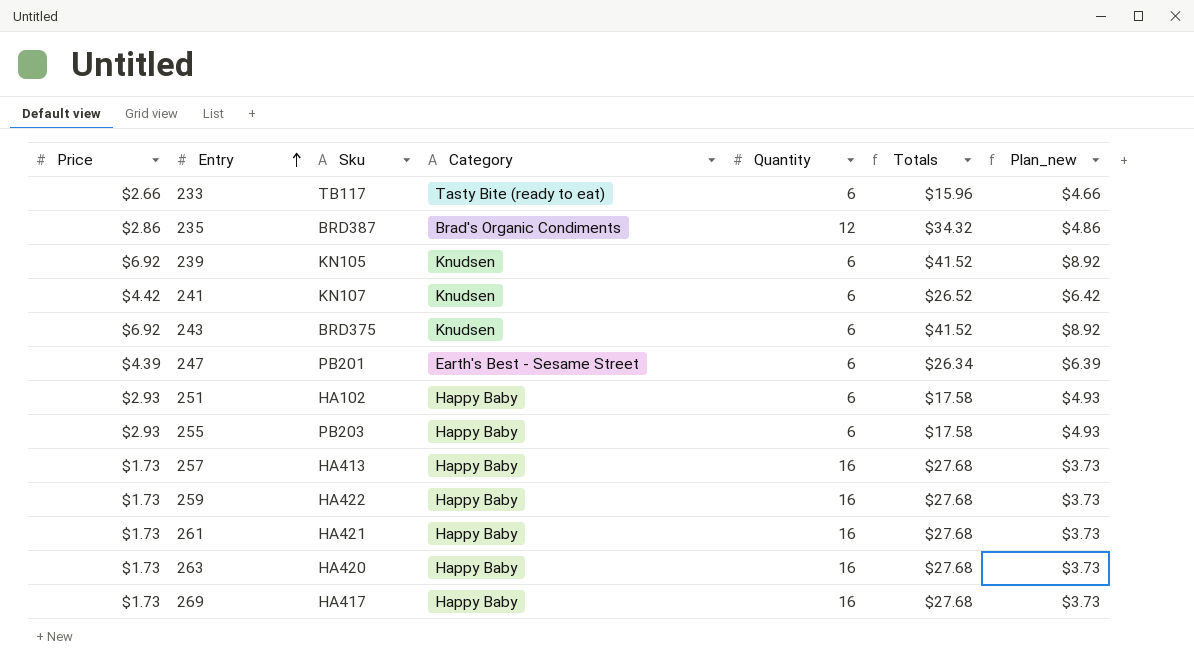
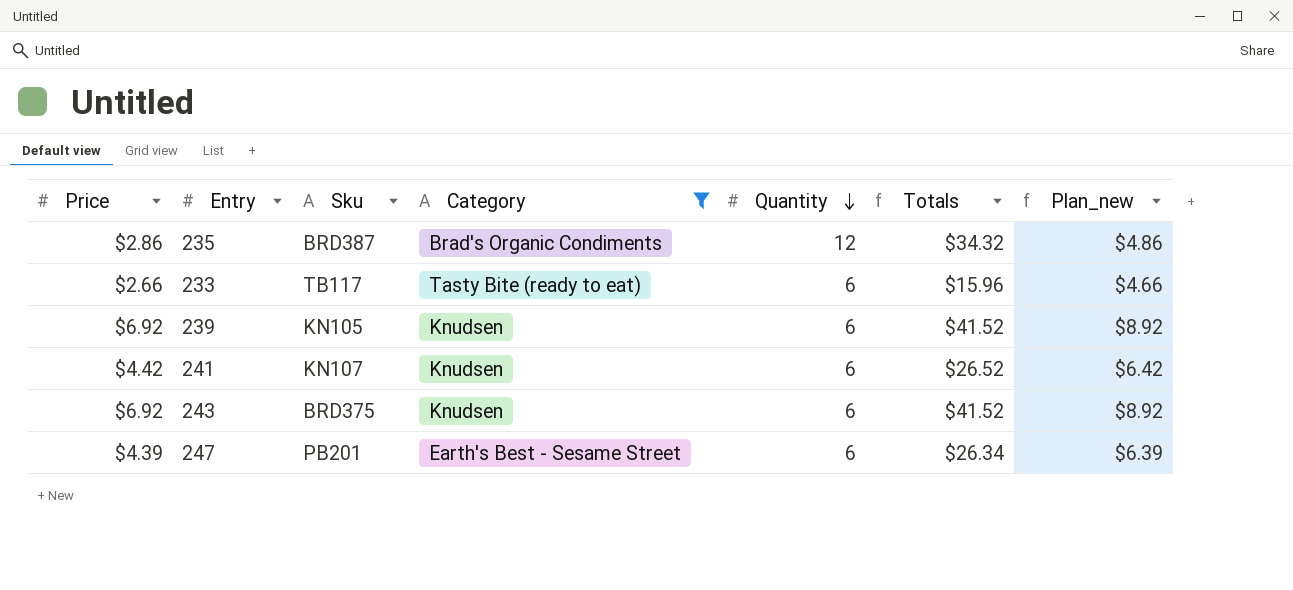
filter: none -> Category != Happy Baby
row order: Entry ascending -> Quantity descending

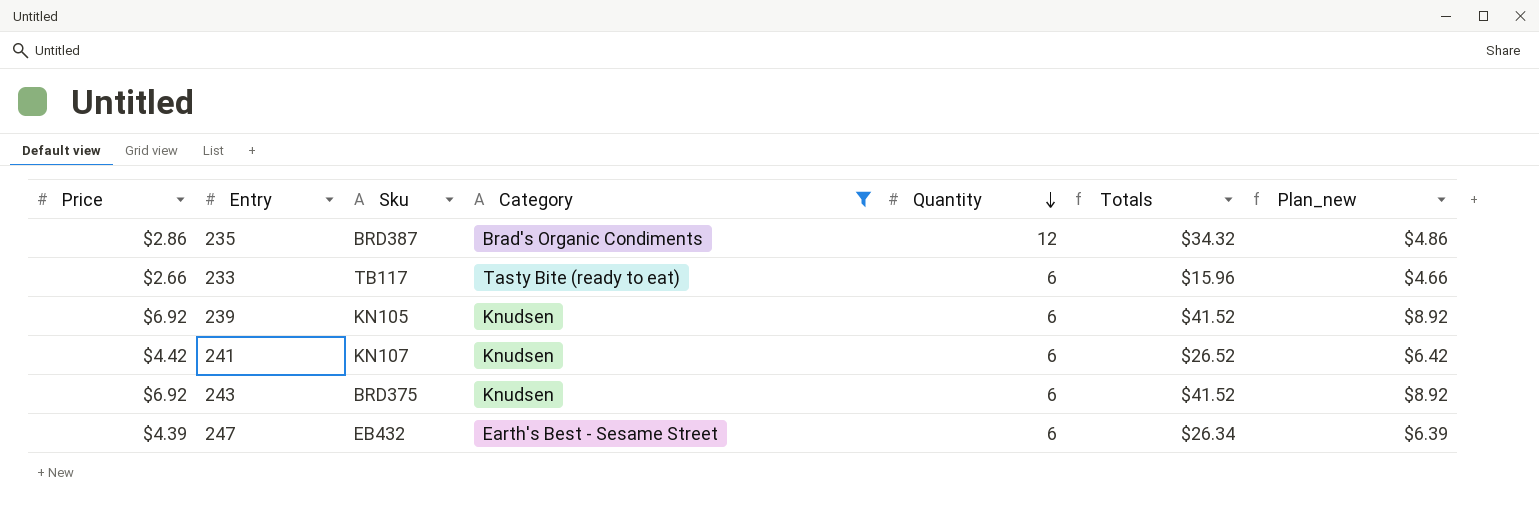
247 | Sku: PB201 -> EB432

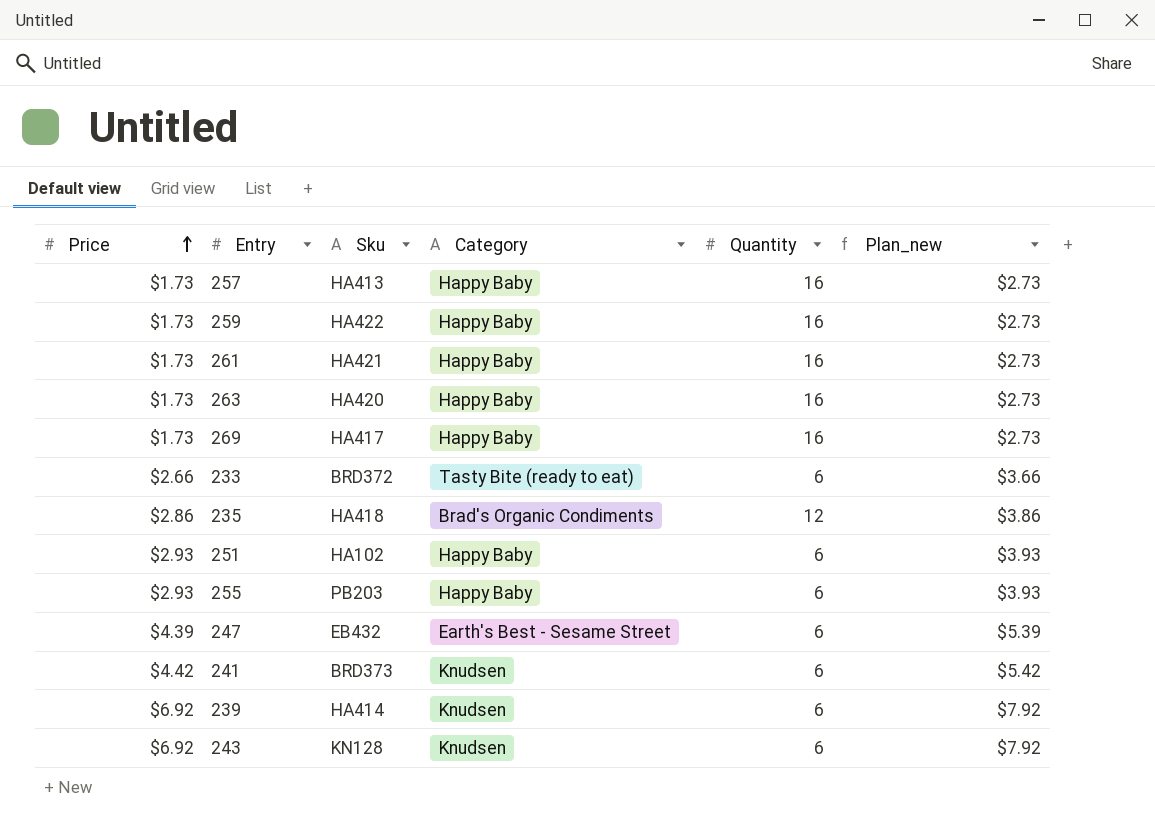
filter: Category != Happy Baby -> none
row order: Quantity descending -> Price ascending
column Totals | formula: [Price] * [Quantity] -> none
column Plan_new | formula: [Price] + 2 -> [Price] + 1
233 | Sku: TB117 -> BRD372
235 | Sku: BRD387 -> HA418
241 | Sku: KN107 -> BRD373
239 | Sku: KN105 -> HA414
243 | Sku: BRD375 -> KN128

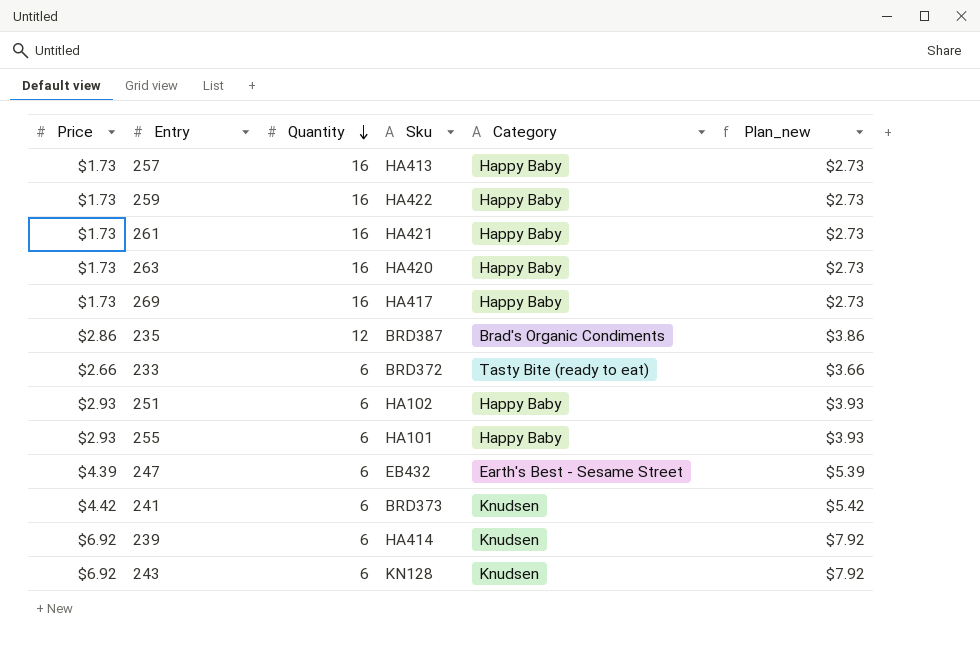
row order: Price ascending -> Quantity descending
column Quantity | position: 5 -> 3
235 | Sku: HA418 -> BRD387
255 | Sku: PB203 -> HA101

